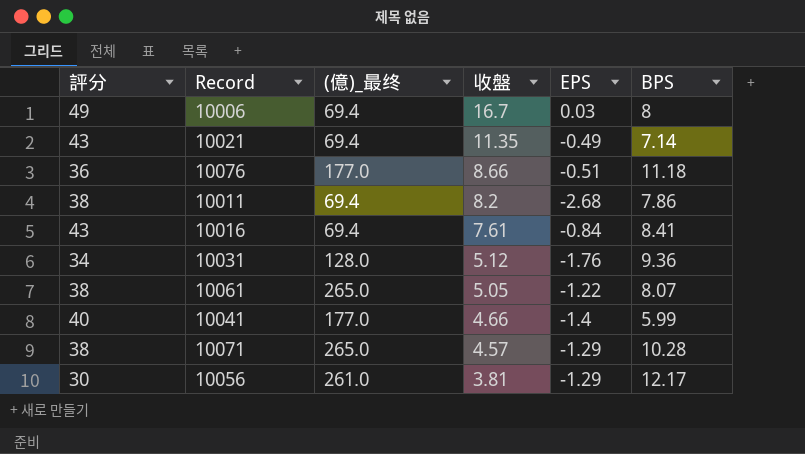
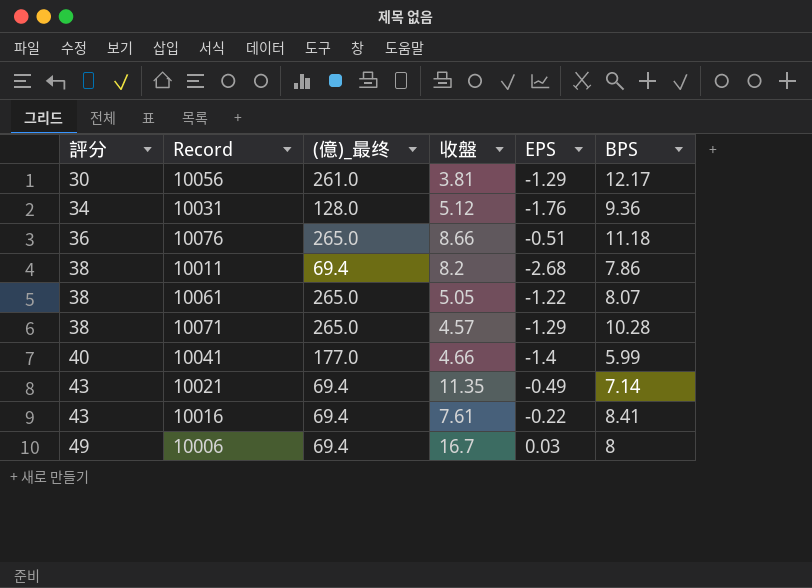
row order: 收盤 descending -> 評分 ascending
10076 | (億)_最终: 177.0 -> 265.0
10016 | EPS: -0.84 -> -0.22

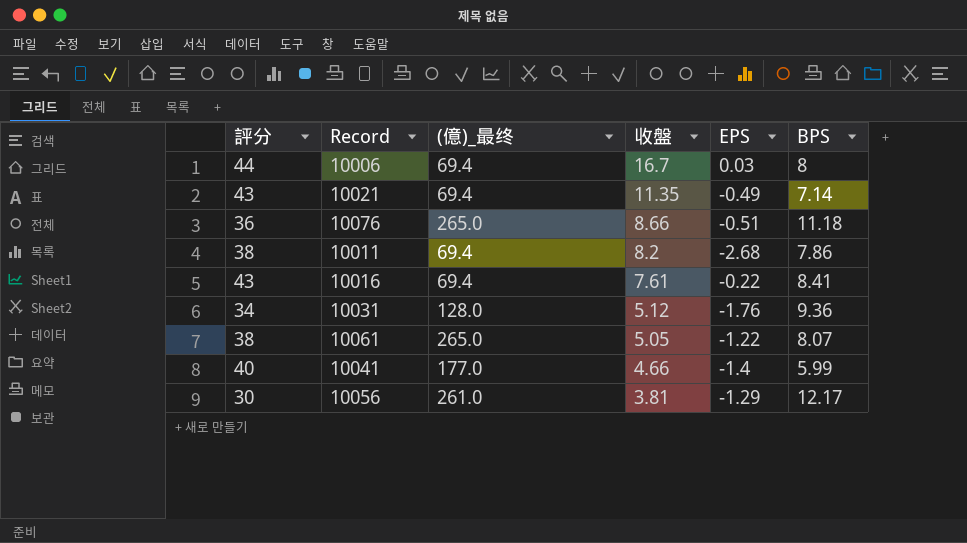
row order: 評分 ascending -> 收盤 descending
row 10071: 38 | 265.0 | 4.57 | -1.29 | 10.28 -> none
10006 | 評分: 49 -> 44

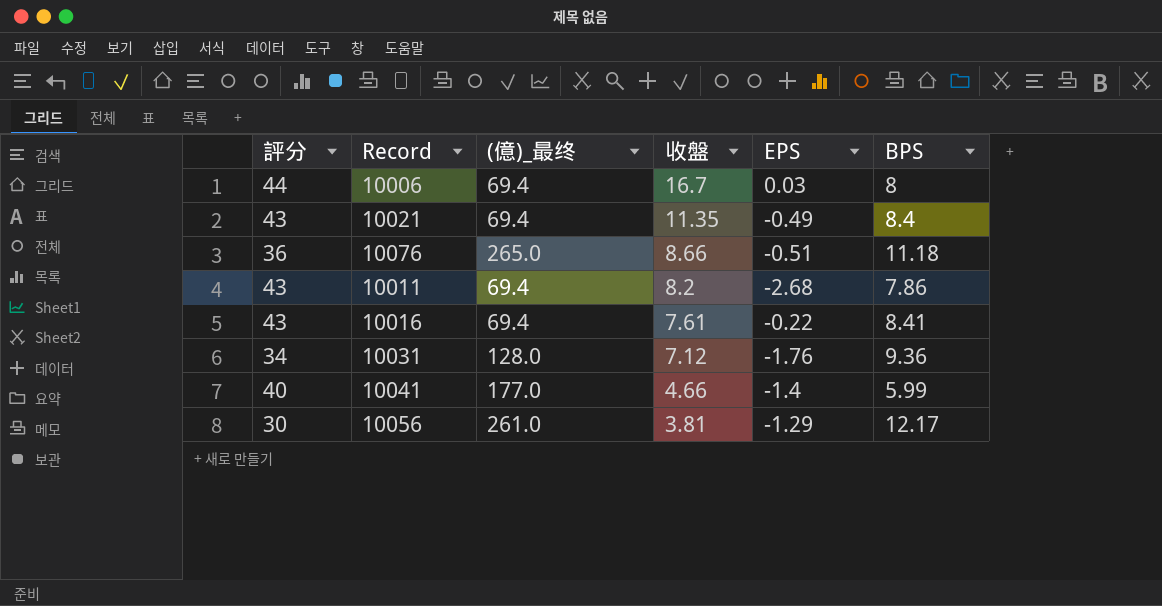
row 10061: 38 | 265.0 | 5.05 | -1.22 | 8.07 -> none
10021 | BPS: 7.14 -> 8.4
10011 | 評分: 38 -> 43
10031 | 收盤: 5.12 -> 7.12

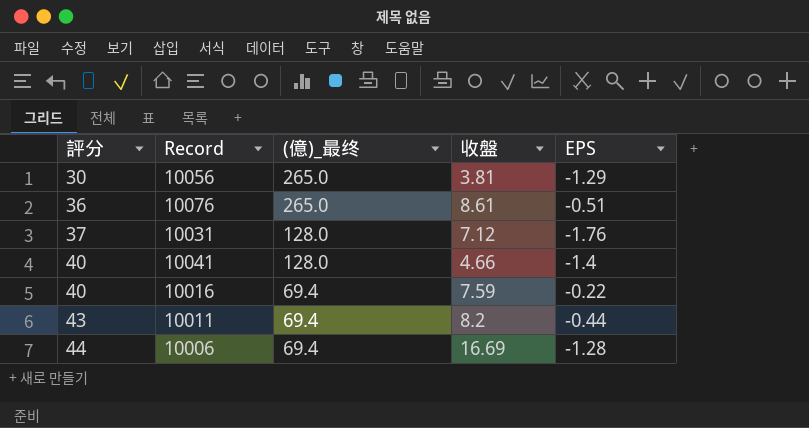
row order: 收盤 descending -> 評分 ascending
column BPS | position: 6 -> none
row 10021: 43 | 69.4 | 11.35 | -0.49 | 8.4 -> none
10056 | (億)_最终: 261.0 -> 265.0
10076 | 收盤: 8.66 -> 8.61
10031 | 評分: 34 -> 37
10041 | (億)_最终: 177.0 -> 128.0
10016 | 評分: 43 -> 40
10016 | 收盤: 7.61 -> 7.59
10011 | EPS: -2.68 -> -0.44
10006 | 收盤: 16.7 -> 16.69
10006 | EPS: 0.03 -> -1.28

